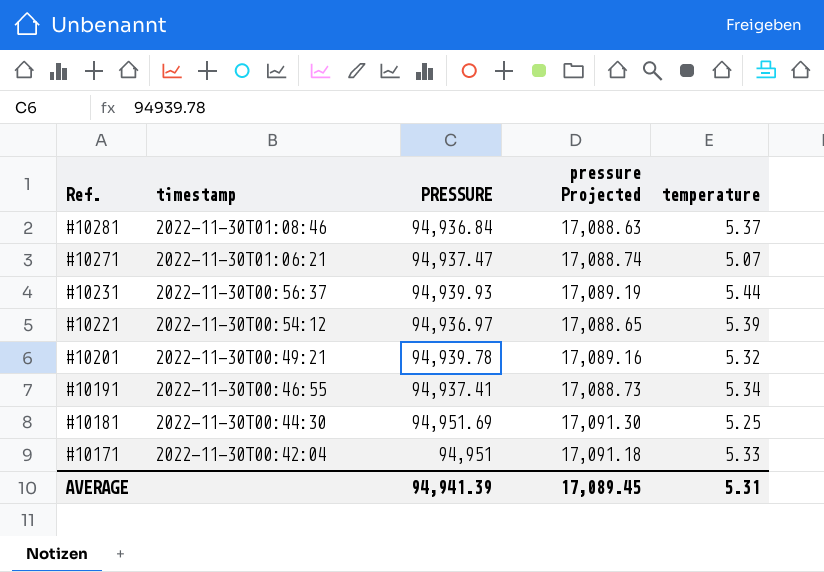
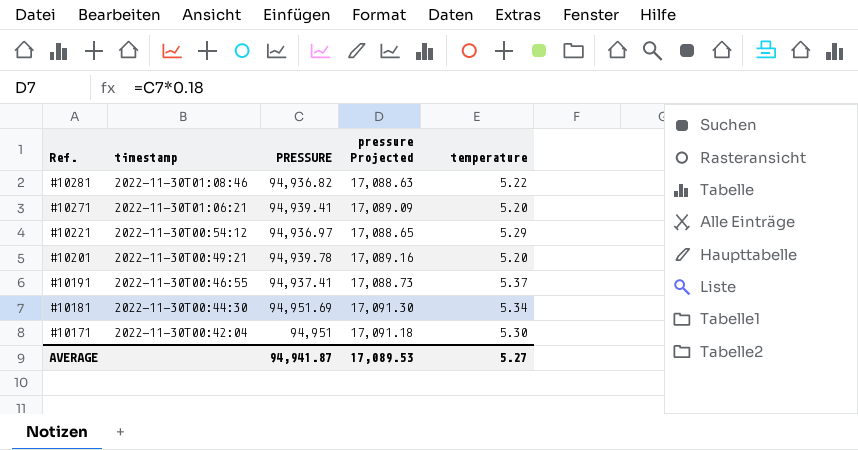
row #10231: 2022-11-30T00:56:37 | 94,939.93 | 17,089.19 | 5.44 -> none
#10281 | PRESSURE: 94,936.84 -> 94,936.82
#10281 | temperature: 5.37 -> 5.22
#10271 | PRESSURE: 94,937.47 -> 94,939.41
#10271 | pressure Projected: 17,088.74 -> 17,089.09
#10271 | temperature: 5.07 -> 5.20
#10221 | temperature: 5.39 -> 5.29
#10201 | temperature: 5.32 -> 5.20
#10191 | temperature: 5.34 -> 5.37
#10181 | temperature: 5.25 -> 5.34
#10171 | temperature: 5.33 -> 5.30
AVERAGE | PRESSURE: 94,941.39 -> 94,941.87
AVERAGE | pressure Projected: 17,089.45 -> 17,089.53
AVERAGE | temperature: 5.31 -> 5.27

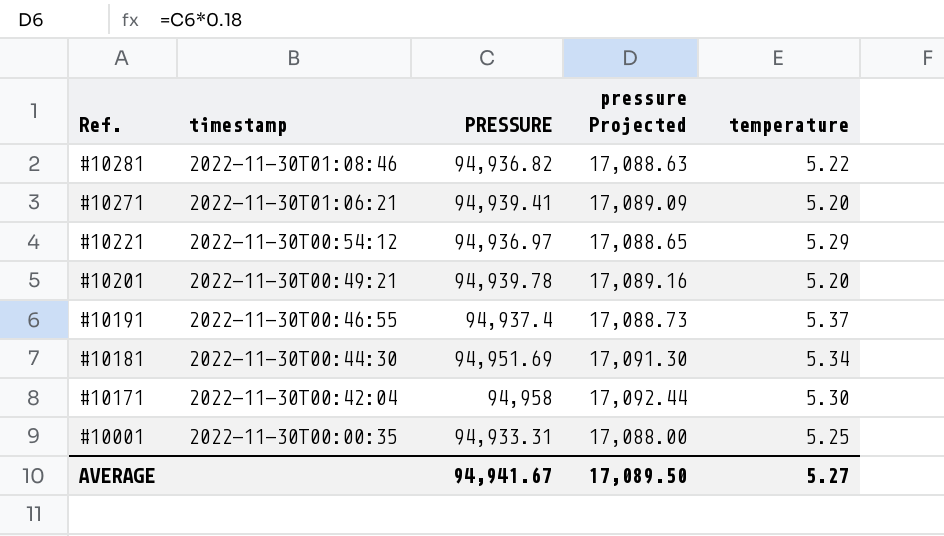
#10191 | PRESSURE: 94,937.41 -> 94,937.4
#10171 | PRESSURE: 94,951 -> 94,958
#10171 | pressure Projected: 17,091.18 -> 17,092.44
row #10001: none -> 2022-11-30T00:00:35 | 94,933.31 | 17,088.00 | 5.25
AVERAGE | PRESSURE: 94,941.87 -> 94,941.67
AVERAGE | pressure Projected: 17,089.53 -> 17,089.50

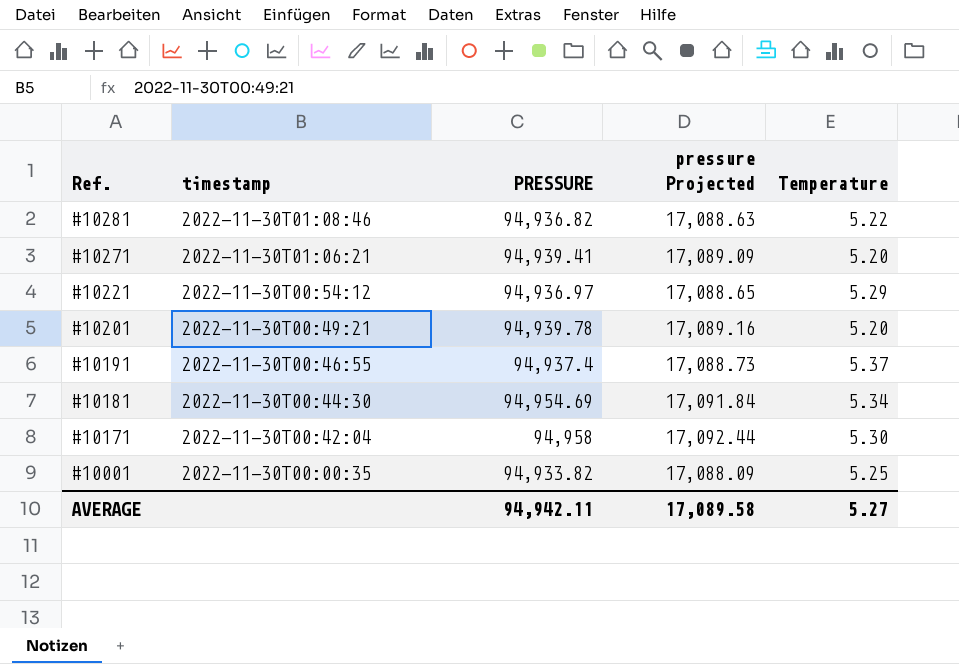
column name: temperature -> Temperature
#10181 | PRESSURE: 94,951.69 -> 94,954.69
#10181 | pressure Projected: 17,091.30 -> 17,091.84
#10001 | PRESSURE: 94,933.31 -> 94,933.82
#10001 | pressure Projected: 17,088.00 -> 17,088.09
AVERAGE | PRESSURE: 94,941.67 -> 94,942.11
AVERAGE | pressure Projected: 17,089.50 -> 17,089.58

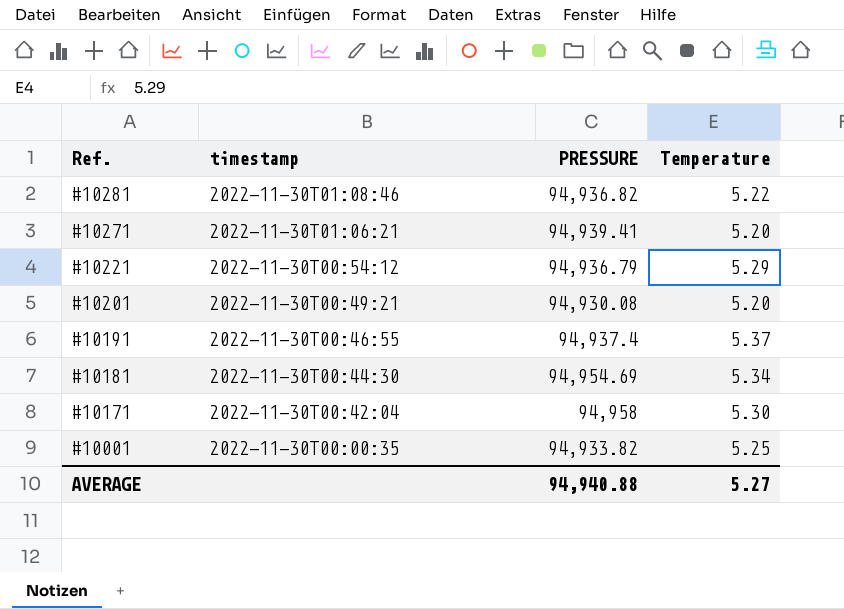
column pressure Projected | formula: [PRESSURE] * 0.18 -> none
#10221 | PRESSURE: 94,936.97 -> 94,936.79
#10201 | PRESSURE: 94,939.78 -> 94,930.08
AVERAGE | PRESSURE: 94,942.11 -> 94,940.88

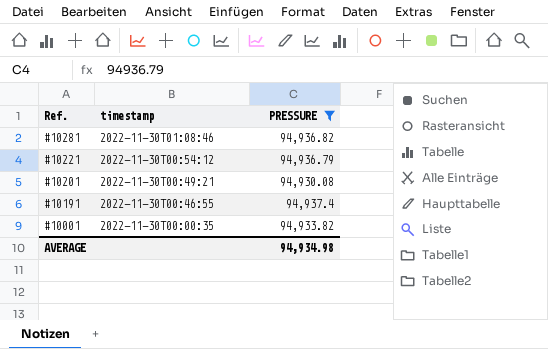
filter: none -> PRESSURE <= 94,937.4
column Temperature | position: 4 -> none
AVERAGE | PRESSURE: 94,940.88 -> 94,934.98

